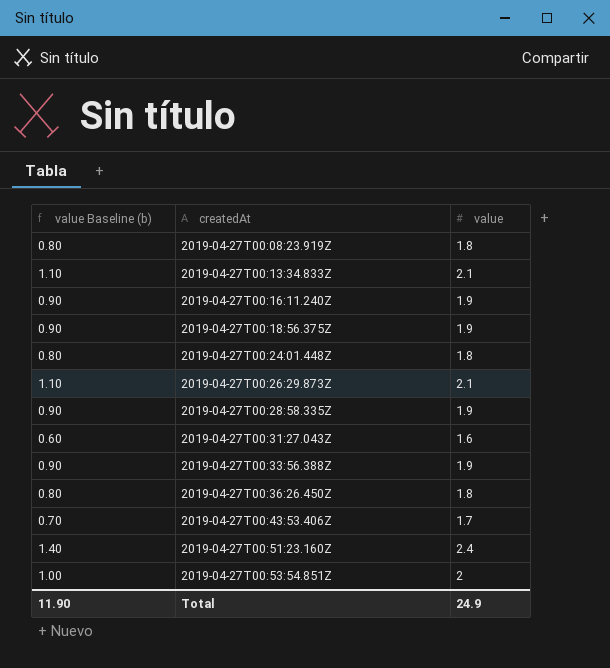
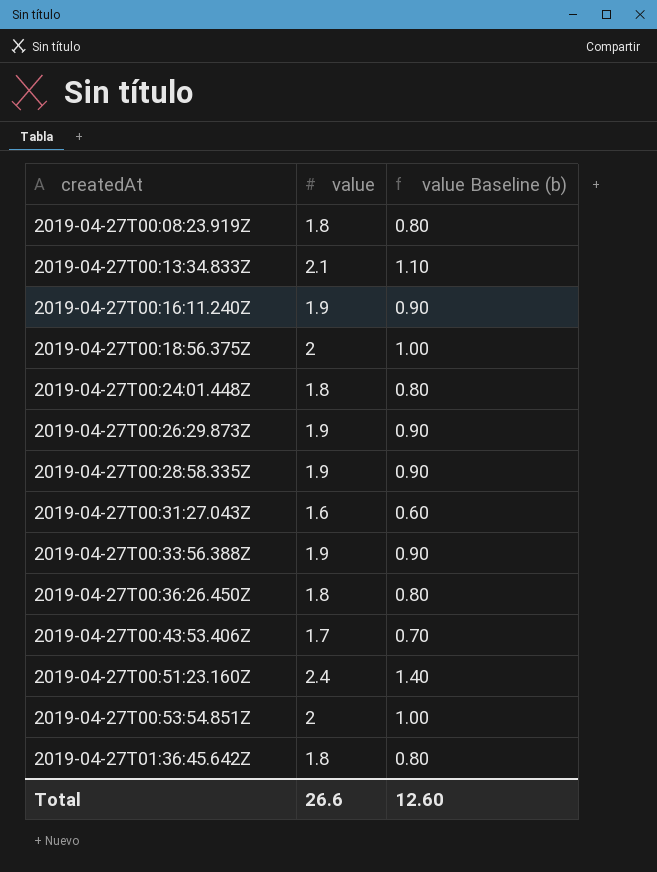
column value Baseline (b) | position: 1 -> 3
2019-04-27T00:18:56.375Z | value: 1.9 -> 2
2019-04-27T00:18:56.375Z | value Baseline (b): 0.90 -> 1.00
2019-04-27T00:26:29.873Z | value: 2.1 -> 1.9
2019-04-27T00:26:29.873Z | value Baseline (b): 1.10 -> 0.90
row 2019-04-27T01:36:45.642Z: none -> 1.8 | 0.80
Total | value: 24.9 -> 26.6
Total | value Baseline (b): 11.90 -> 12.60

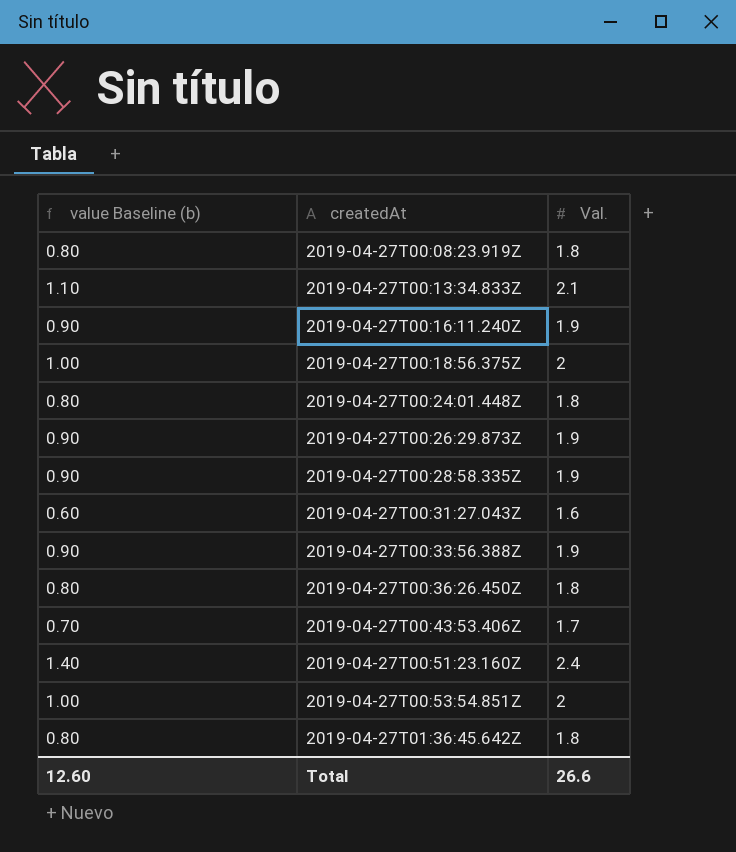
column value Baseline (b) | position: 3 -> 1
column name: value -> Val.

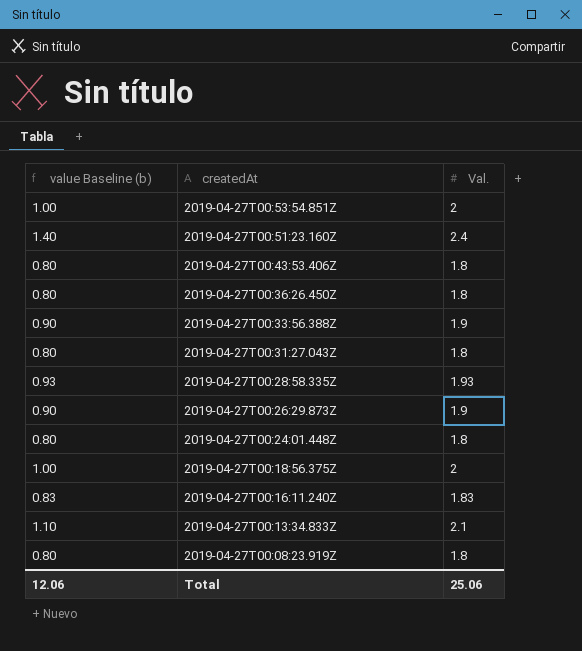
row order: createdAt ascending -> createdAt descending
row 2019-04-27T01:36:45.642Z: 0.80 | 1.8 -> none
2019-04-27T00:43:53.406Z | value Baseline (b): 0.70 -> 0.80
2019-04-27T00:43:53.406Z | Val.: 1.7 -> 1.8
2019-04-27T00:31:27.043Z | value Baseline (b): 0.60 -> 0.80
2019-04-27T00:31:27.043Z | Val.: 1.6 -> 1.8
2019-04-27T00:28:58.335Z | value Baseline (b): 0.90 -> 0.93
2019-04-27T00:28:58.335Z | Val.: 1.9 -> 1.93
2019-04-27T00:16:11.240Z | value Baseline (b): 0.90 -> 0.83
2019-04-27T00:16:11.240Z | Val.: 1.9 -> 1.83
Total | value Baseline (b): 12.60 -> 12.06
Total | Val.: 26.6 -> 25.06

